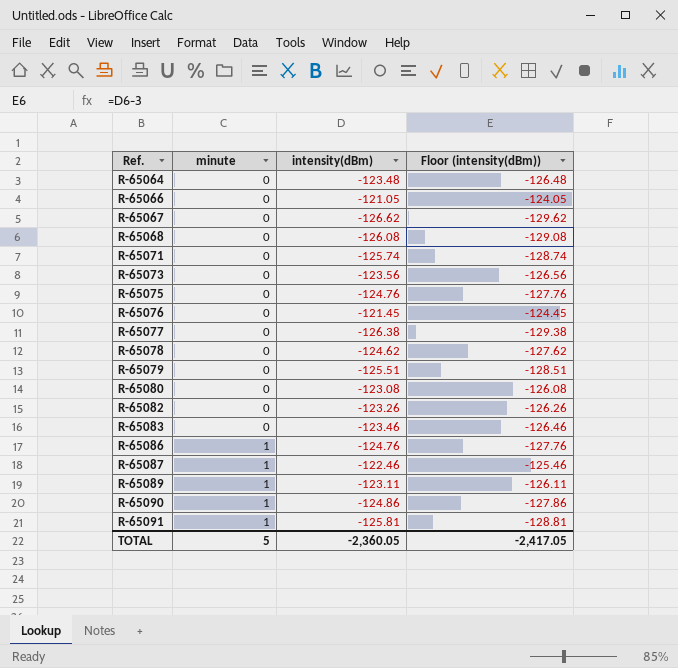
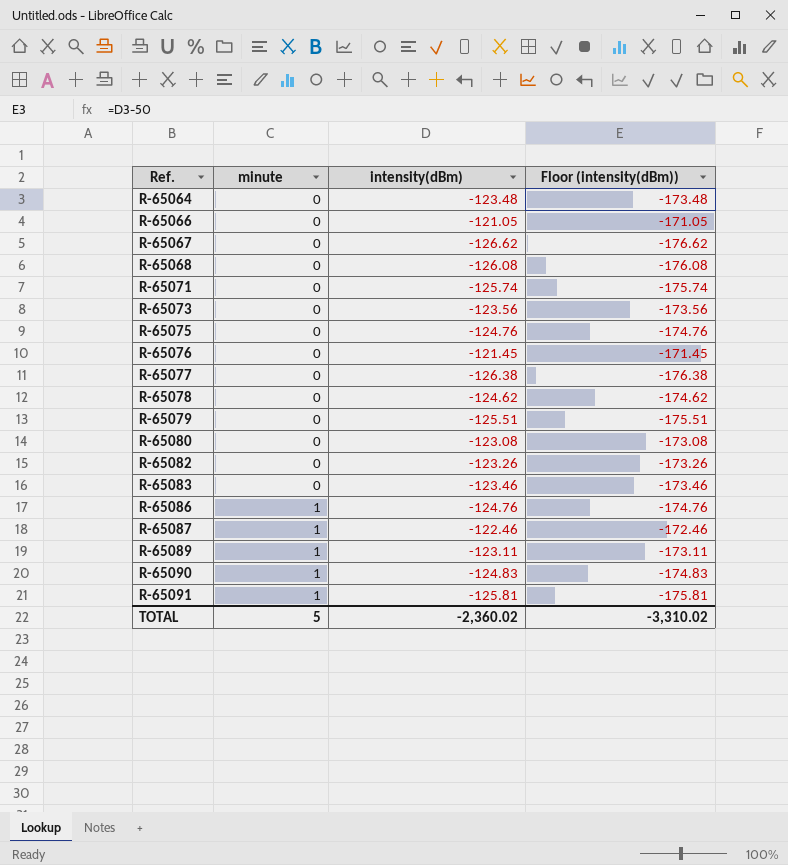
column Floor (intensity(dBm)) | formula: [intensity(dBm)] - 3 -> [intensity(dBm)] - 50
R-65090 | intensity(dBm): -124.86 -> -124.83
TOTAL | intensity(dBm): -2,360.05 -> -2,360.02
TOTAL | Floor (intensity(dBm)): -2,417.05 -> -3,310.02

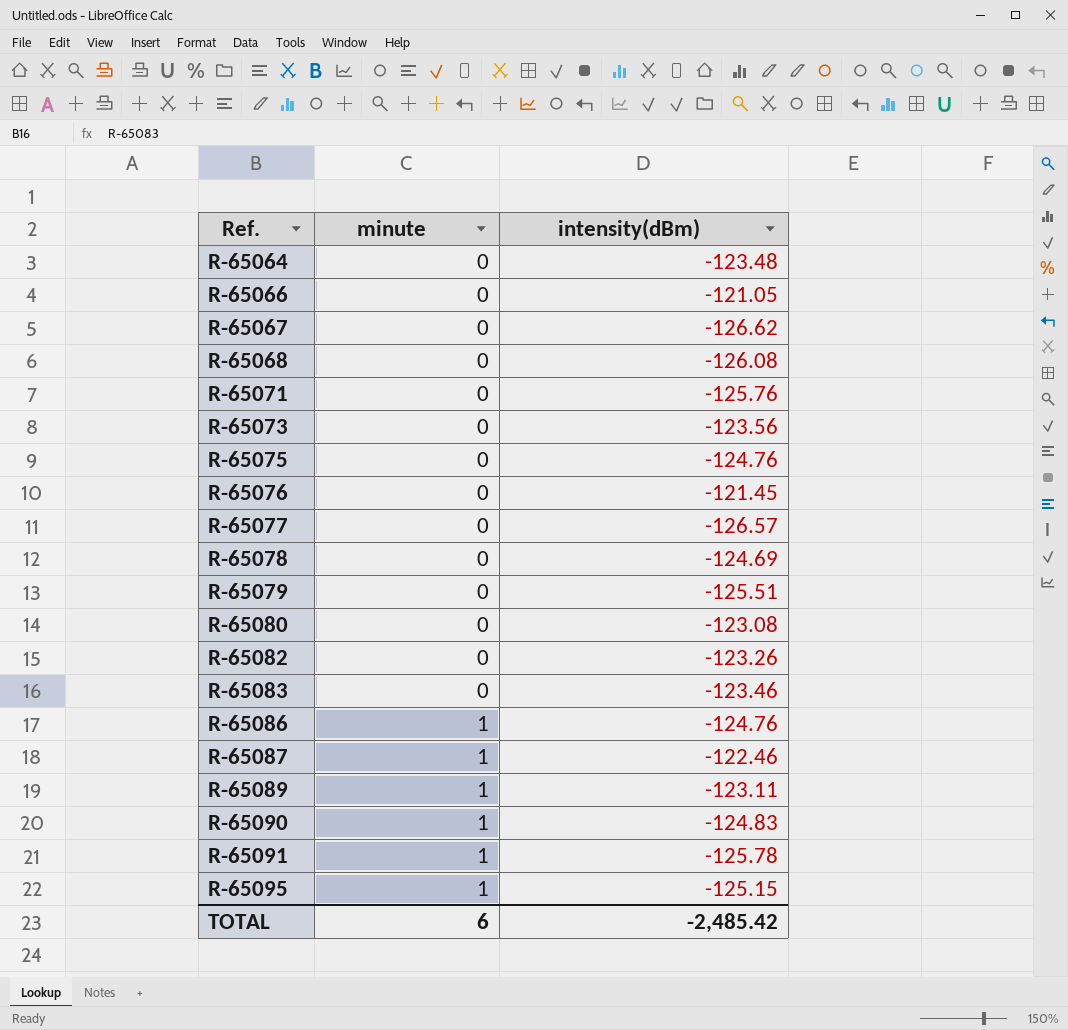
column Floor (intensity(dBm)) | formula: [intensity(dBm)] - 50 -> none
R-65071 | intensity(dBm): -125.74 -> -125.76
R-65077 | intensity(dBm): -126.38 -> -126.57
R-65078 | intensity(dBm): -124.62 -> -124.69
R-65091 | intensity(dBm): -125.81 -> -125.78
row R-65095: none -> 1 | -125.15
TOTAL | minute: 5 -> 6
TOTAL | intensity(dBm): -2,360.02 -> -2,485.42

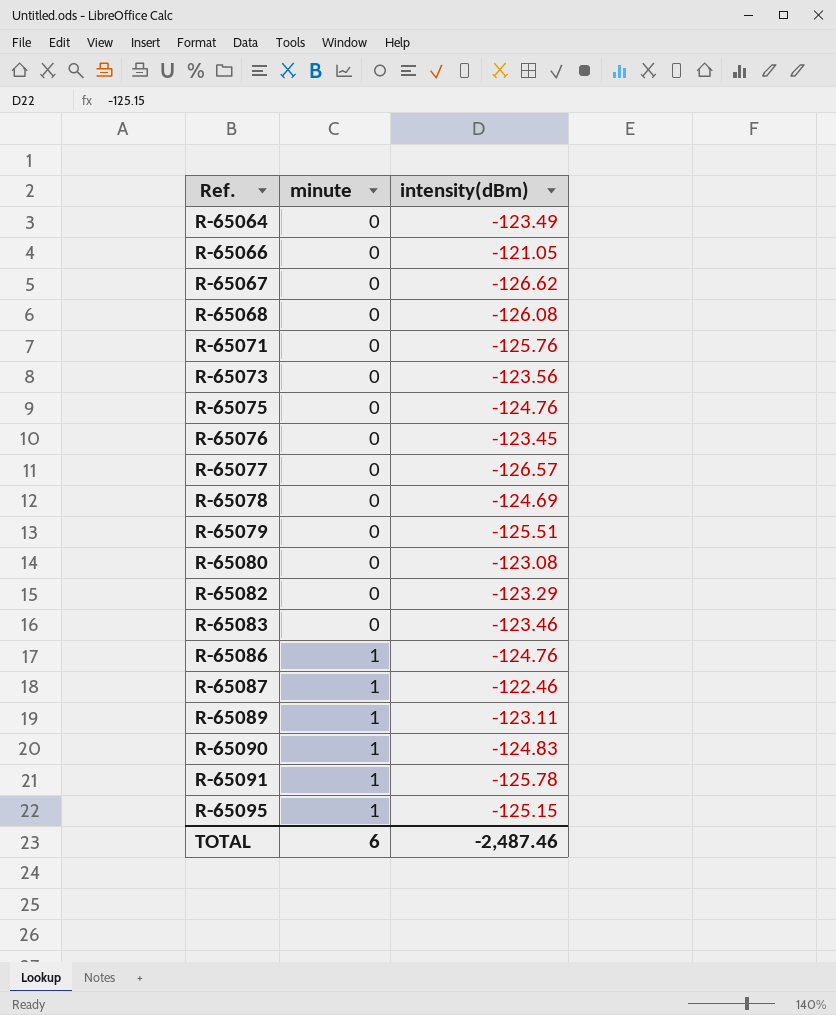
R-65064 | intensity(dBm): -123.48 -> -123.49
R-65076 | intensity(dBm): -121.45 -> -123.45
R-65082 | intensity(dBm): -123.26 -> -123.29
TOTAL | intensity(dBm): -2,485.42 -> -2,487.46

